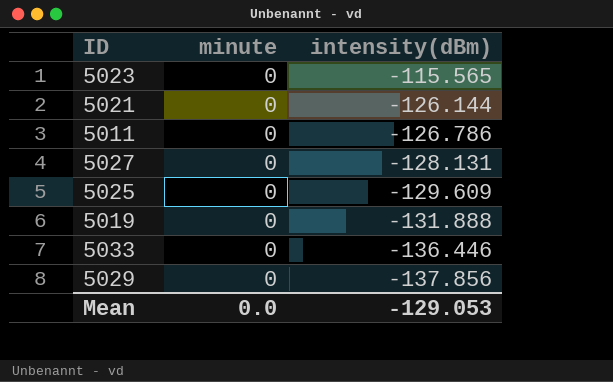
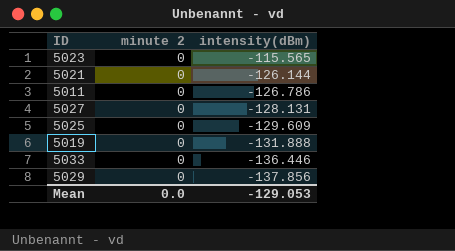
column name: minute -> minute 2

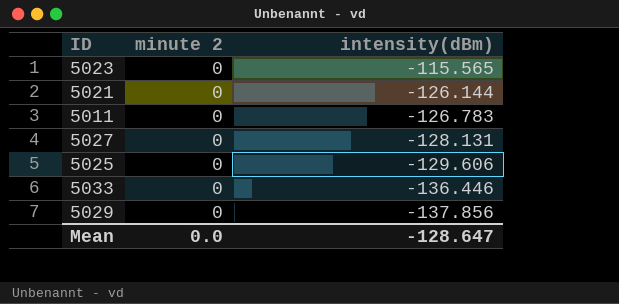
row 5019: 0 | -131.888 -> none
5011 | intensity(dBm): -126.786 -> -126.783
5025 | intensity(dBm): -129.609 -> -129.606
Mean | intensity(dBm): -129.053 -> -128.647

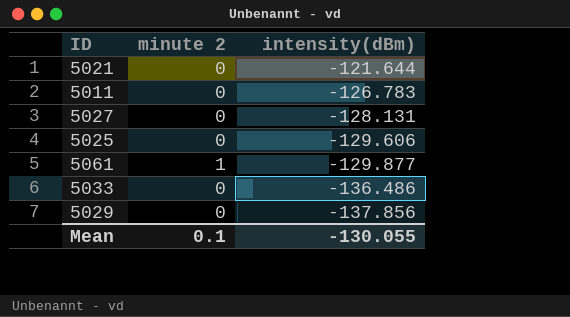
row 5023: 0 | -115.565 -> none
5021 | intensity(dBm): -126.144 -> -121.644
row 5061: none -> 1 | -129.877
5033 | intensity(dBm): -136.446 -> -136.486
Mean | minute 2: 0.0 -> 0.1
Mean | intensity(dBm): -128.647 -> -130.055

